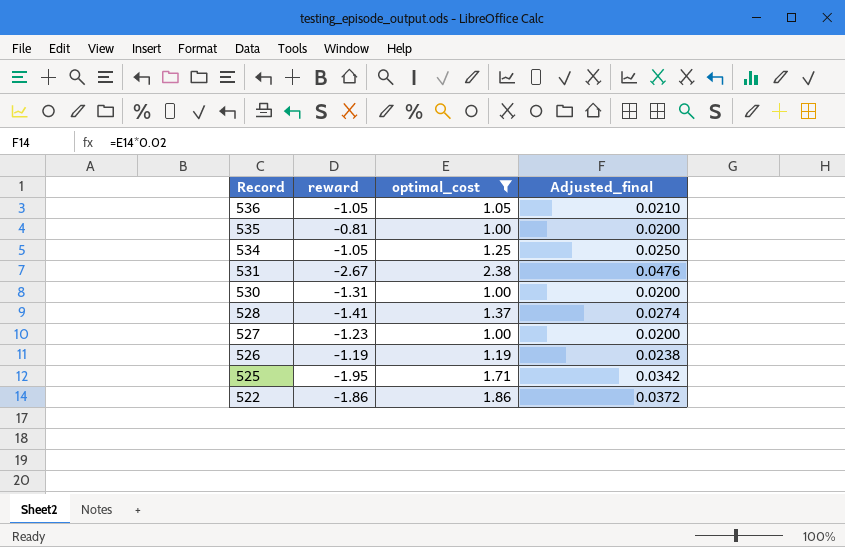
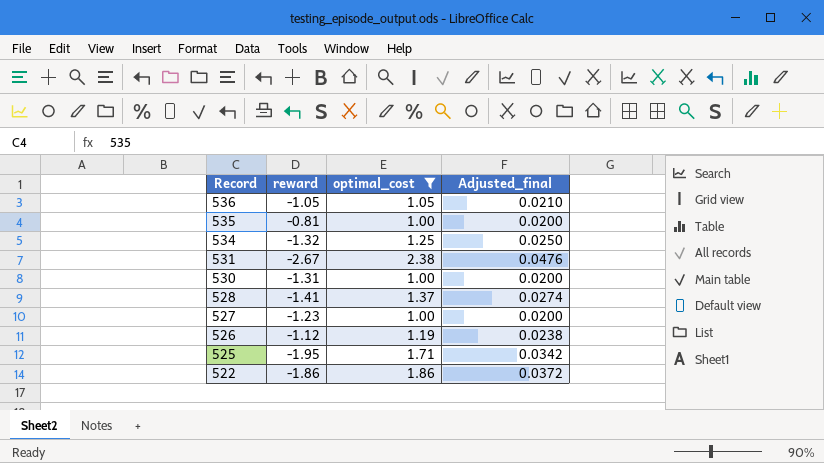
534 | reward: -1.05 -> -1.32
526 | reward: -1.19 -> -1.12

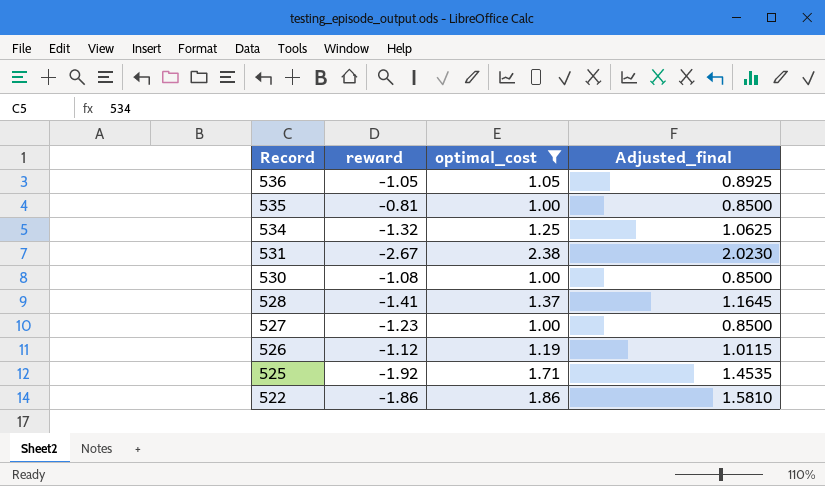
column Adjusted_final | formula: [optimal_cost] * 0.02 -> [optimal_cost] * 0.85
530 | reward: -1.31 -> -1.08
525 | reward: -1.95 -> -1.92

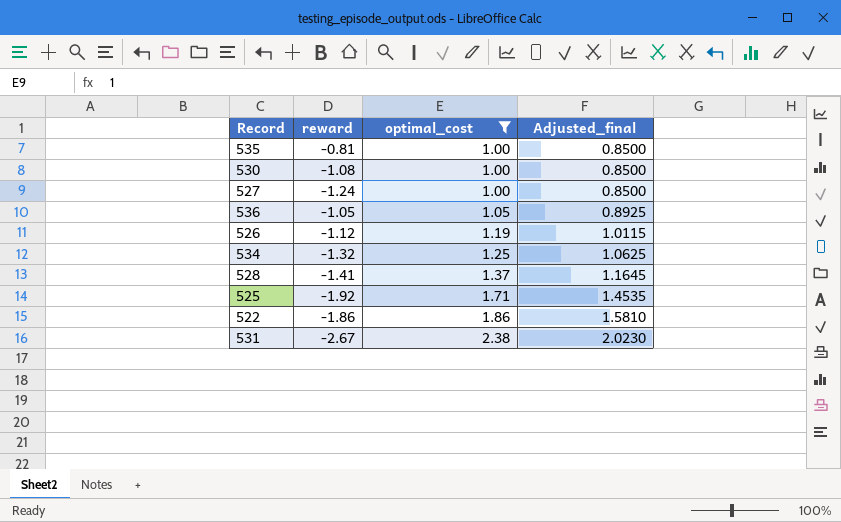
row order: Record descending -> optimal_cost ascending
527 | reward: -1.23 -> -1.24

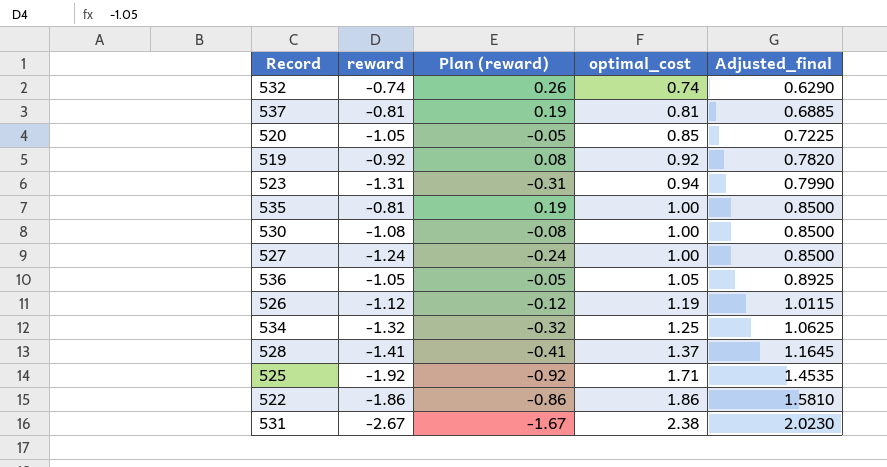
filter: optimal_cost >= 1.00 -> none
column Plan (reward) | formula: none -> [reward] + 1

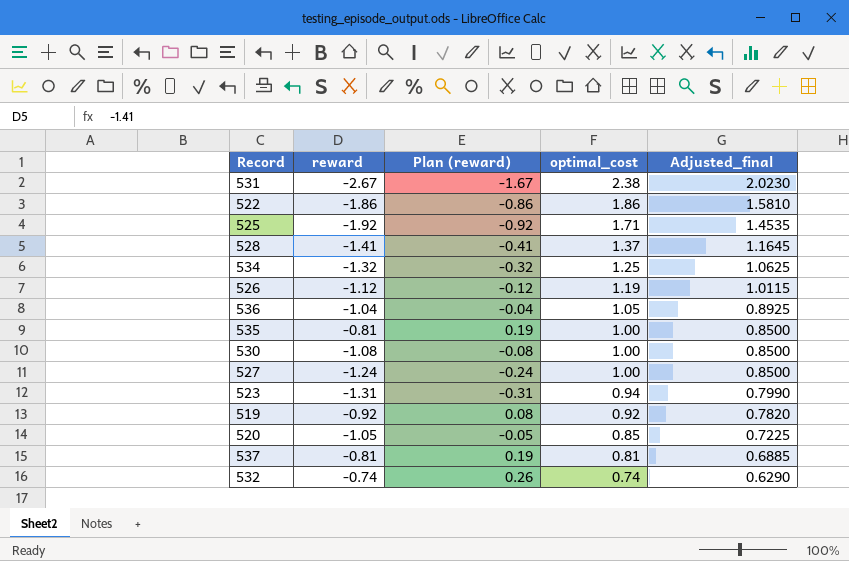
row order: optimal_cost ascending -> optimal_cost descending
536 | reward: -1.05 -> -1.04
536 | Plan (reward): -0.05 -> -0.04

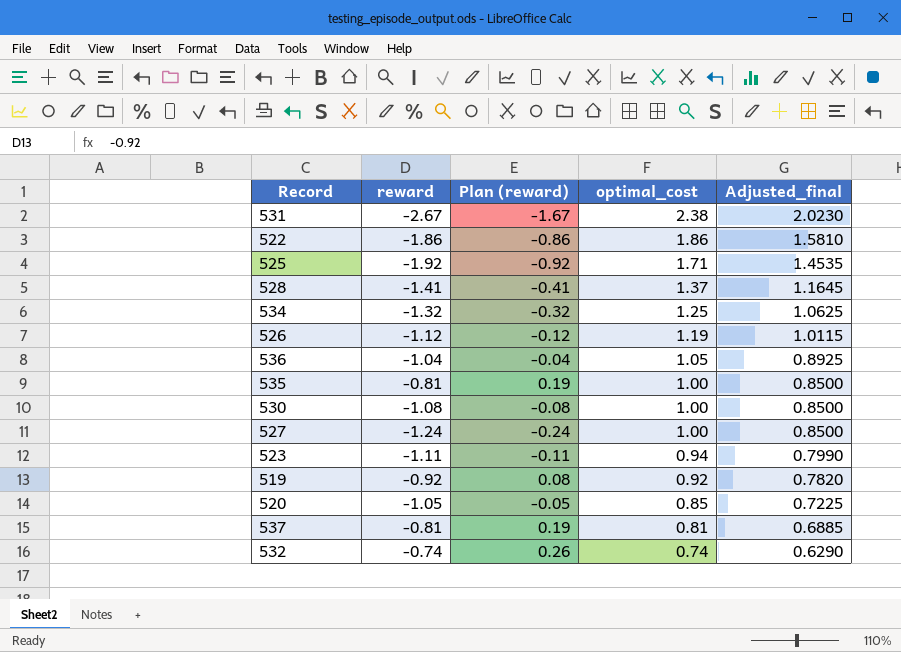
523 | reward: -1.31 -> -1.11
523 | Plan (reward): -0.31 -> -0.11

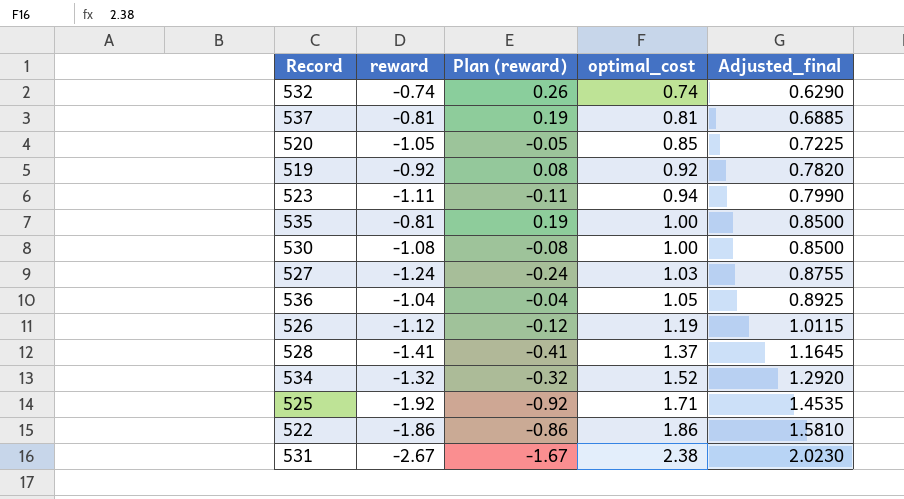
row order: optimal_cost descending -> optimal_cost ascending
527 | optimal_cost: 1.00 -> 1.03
527 | Adjusted_final: 0.8500 -> 0.8755
534 | optimal_cost: 1.25 -> 1.52
534 | Adjusted_final: 1.0625 -> 1.2920

